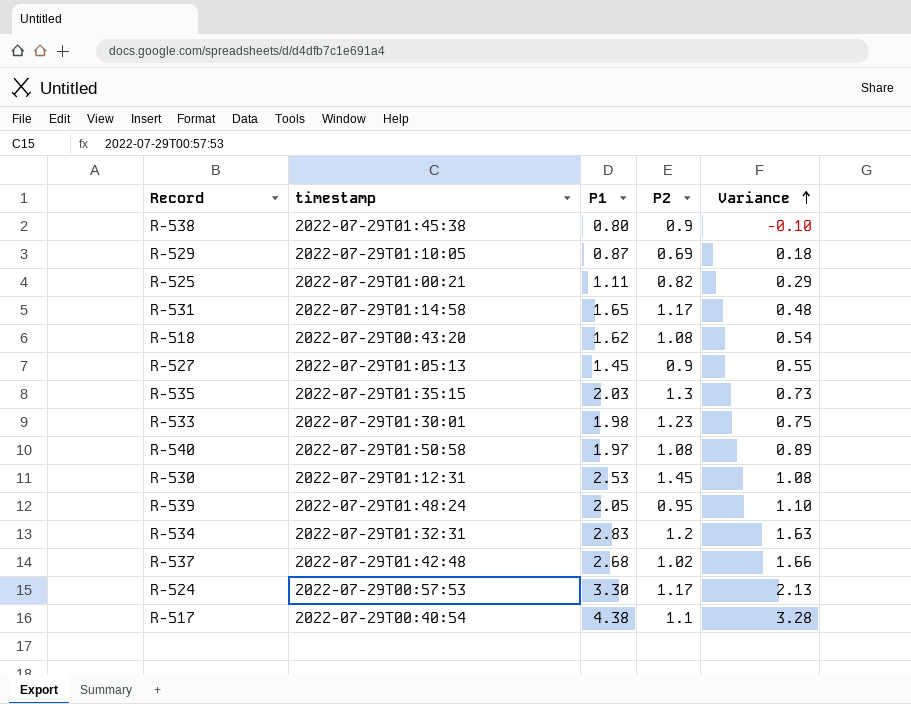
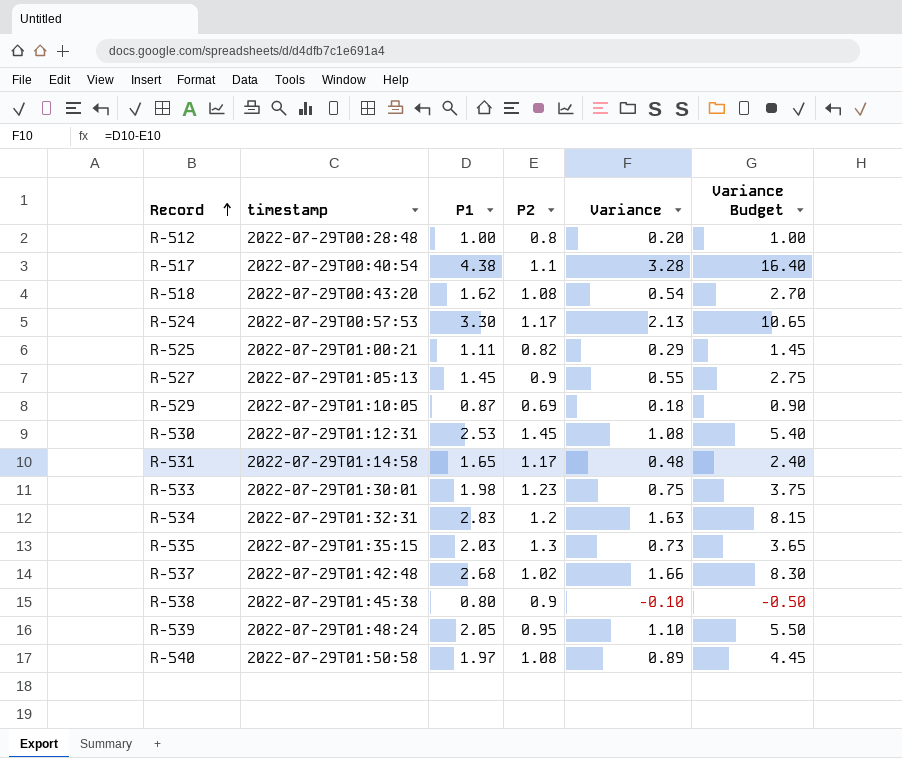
row order: Variance ascending -> Record ascending
column Variance Budget | formula: none -> [Variance] * 5
row R-512: none -> 2022-07-29T00:28:48 | 1.00 | 0.8 | 0.20 | 1.00

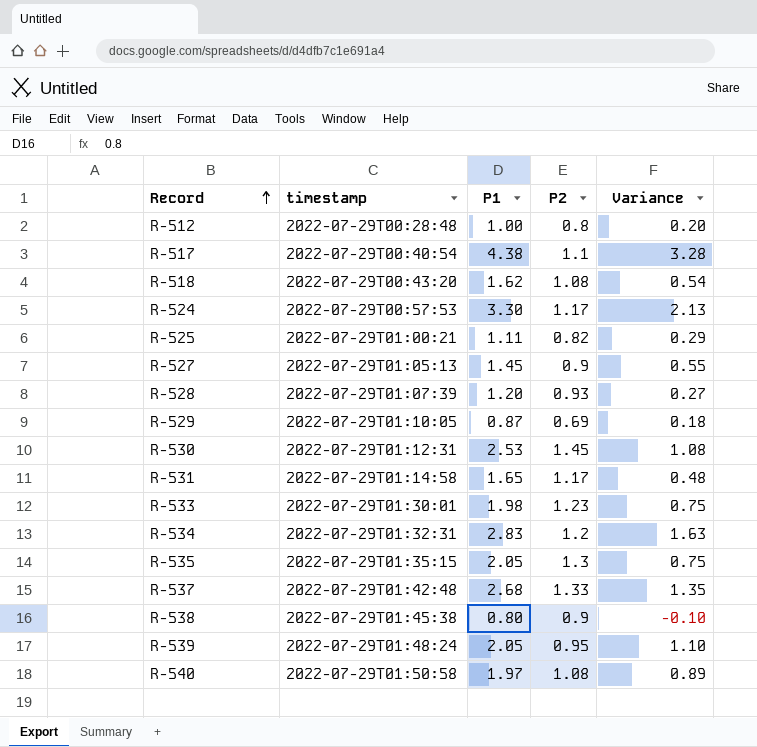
column Variance Budget | formula: [Variance] * 5 -> none
row R-528: none -> 2022-07-29T01:07:39 | 1.20 | 0.93 | 0.27
R-535 | P1: 2.03 -> 2.05
R-535 | Variance: 0.73 -> 0.75
R-537 | P2: 1.02 -> 1.33
R-537 | Variance: 1.66 -> 1.35

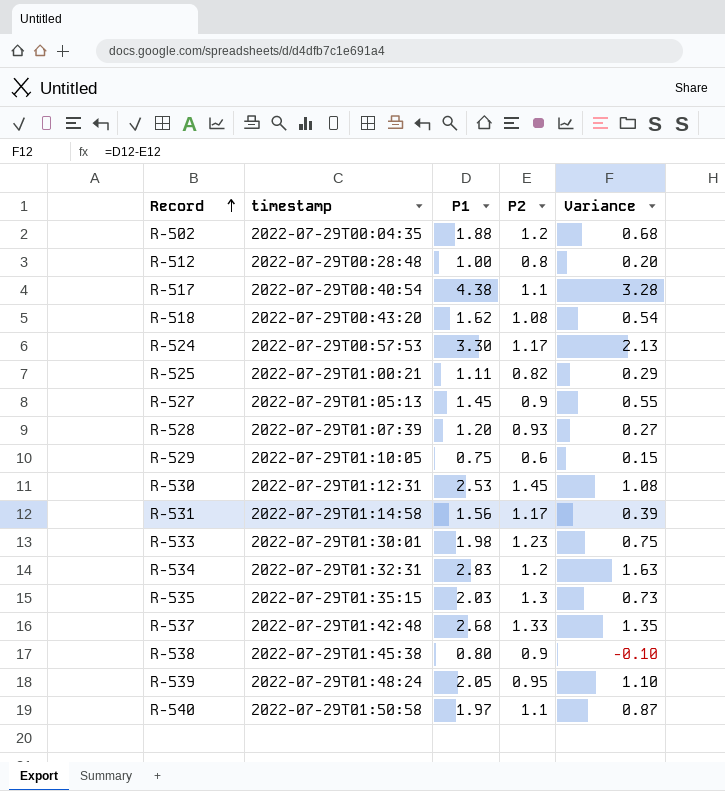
row R-502: none -> 2022-07-29T00:04:35 | 1.88 | 1.2 | 0.68
R-529 | P1: 0.87 -> 0.75
R-529 | P2: 0.69 -> 0.6
R-529 | Variance: 0.18 -> 0.15
R-531 | P1: 1.65 -> 1.56
R-531 | Variance: 0.48 -> 0.39
R-535 | P1: 2.05 -> 2.03
R-535 | Variance: 0.75 -> 0.73
R-540 | P2: 1.08 -> 1.1
R-540 | Variance: 0.89 -> 0.87

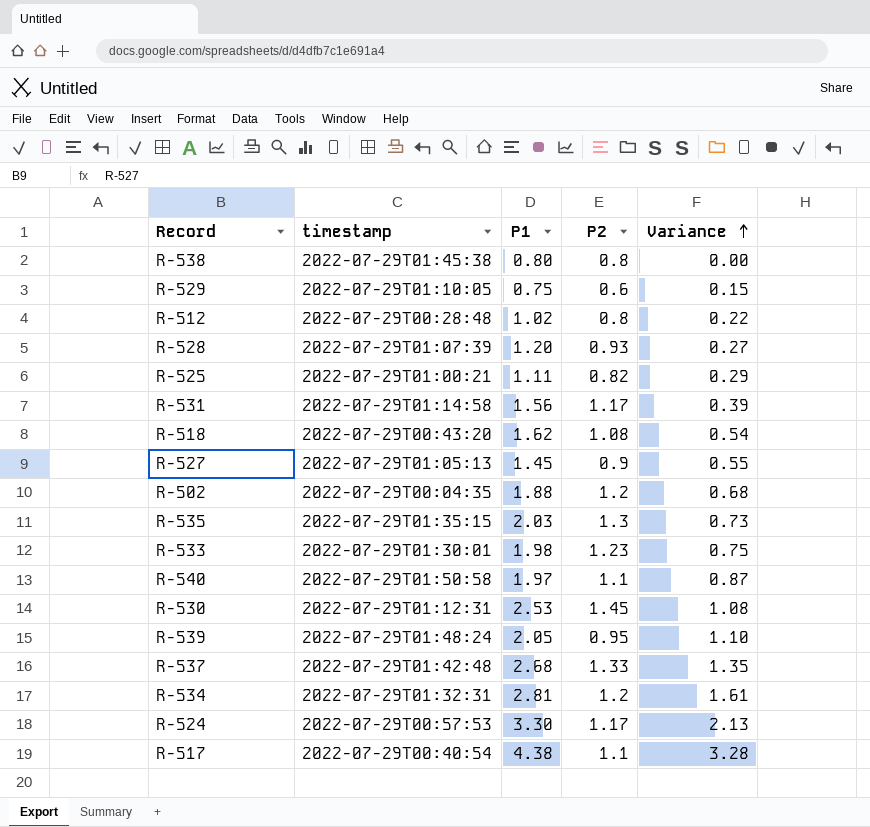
row order: Record ascending -> Variance ascending
R-538 | P2: 0.9 -> 0.8
R-538 | Variance: -0.10 -> 0.00
R-512 | P1: 1.00 -> 1.02
R-512 | Variance: 0.20 -> 0.22
R-534 | P1: 2.83 -> 2.81
R-534 | Variance: 1.63 -> 1.61

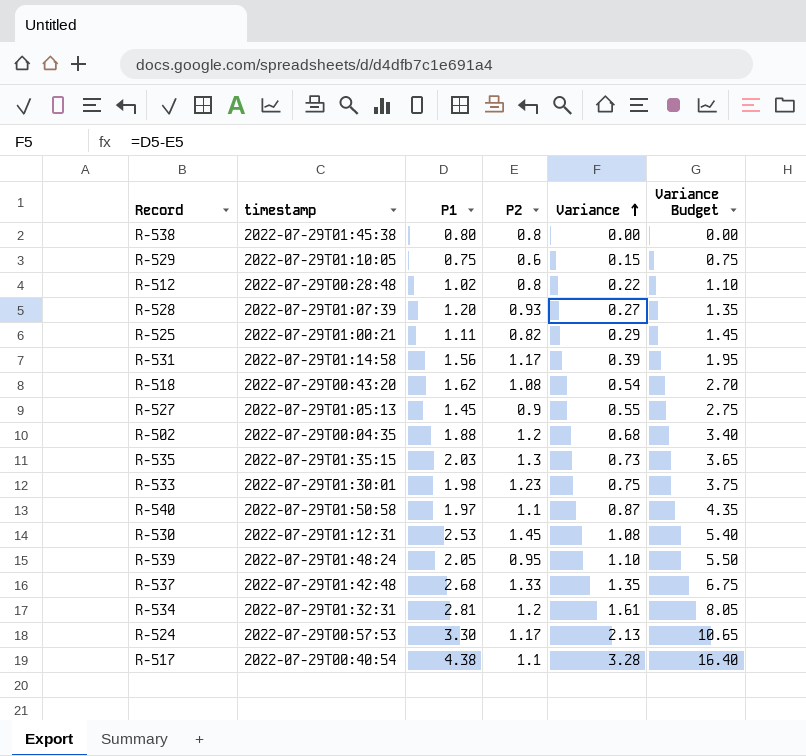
column Variance Budget | formula: none -> [Variance] * 5

